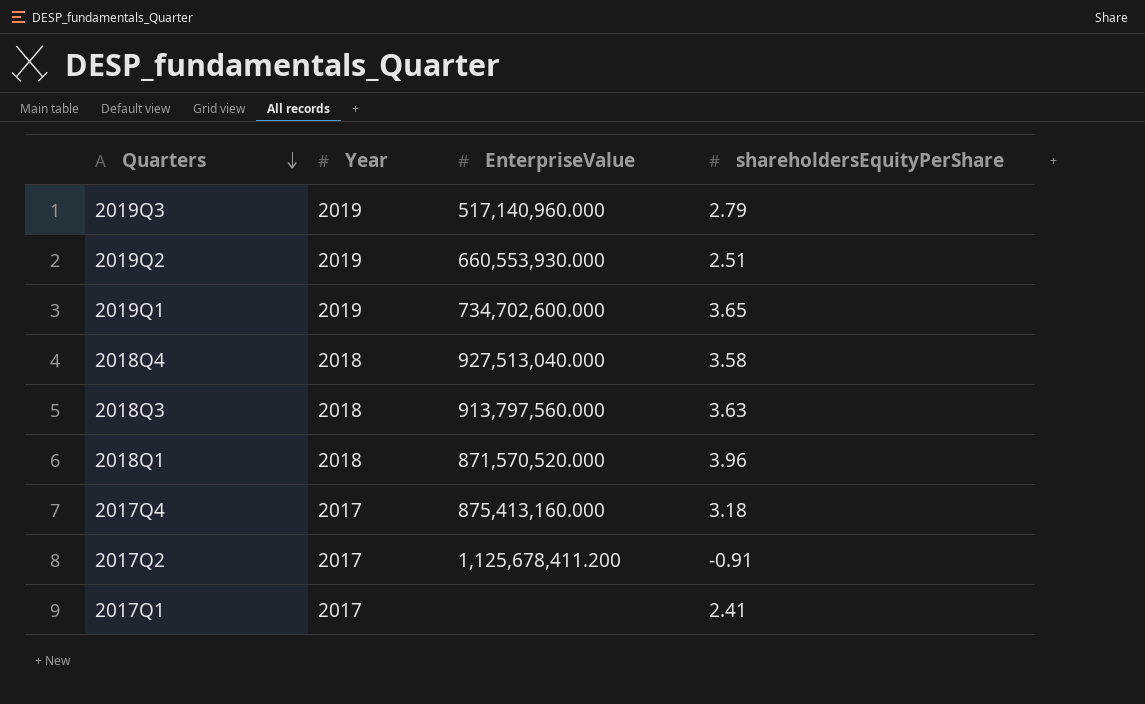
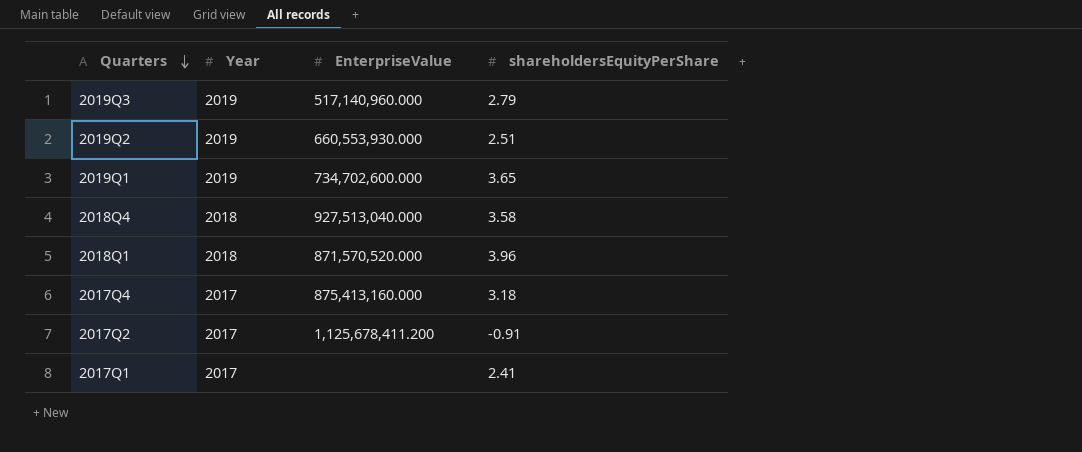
row 2018Q3: 2018 | 913,797,560.000 | 3.63 -> none

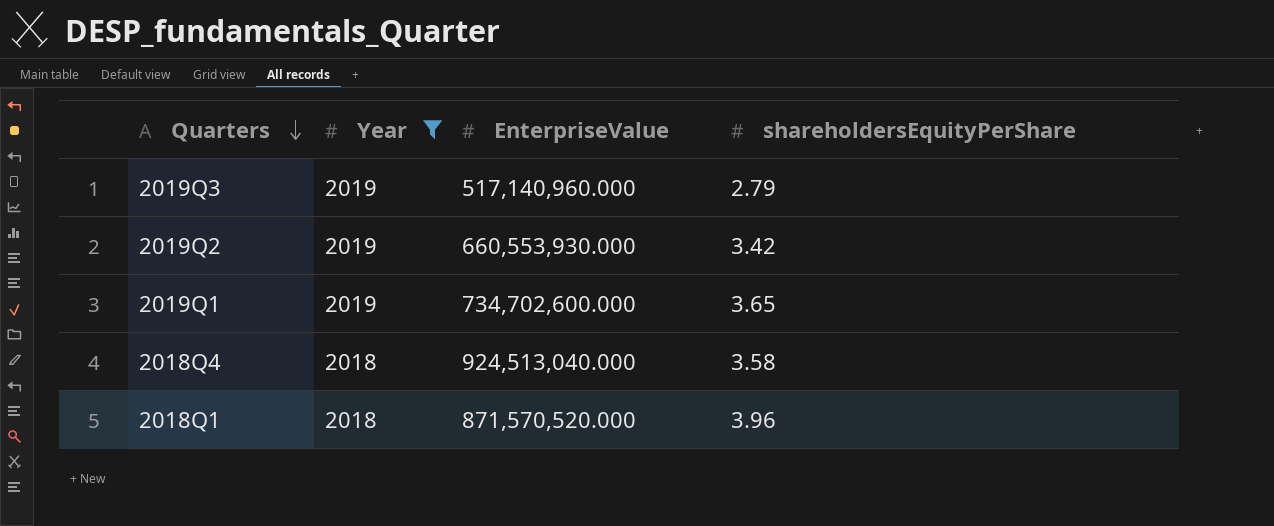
filter: none -> Year != 2017
2019Q2 | shareholdersEquityPerShare: 2.51 -> 3.42
2018Q4 | EnterpriseValue: 927,513,040.000 -> 924,513,040.000

